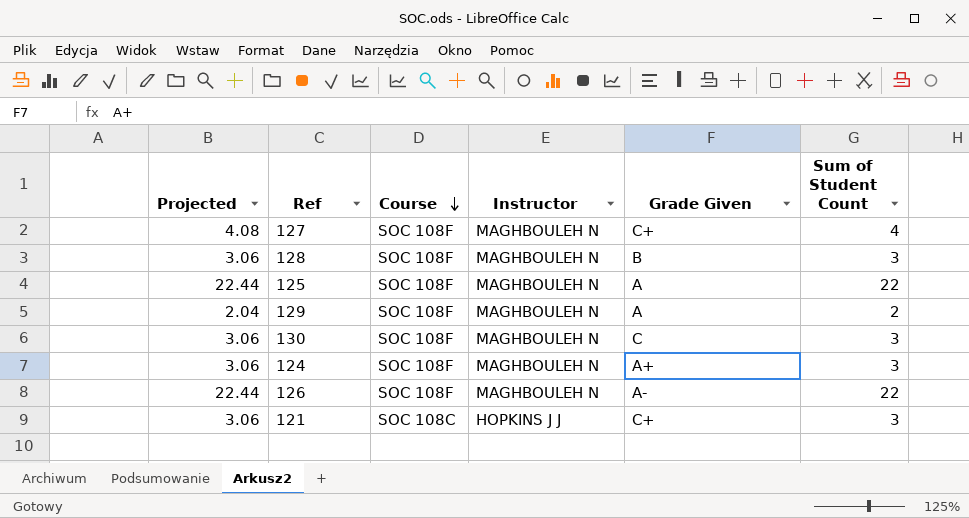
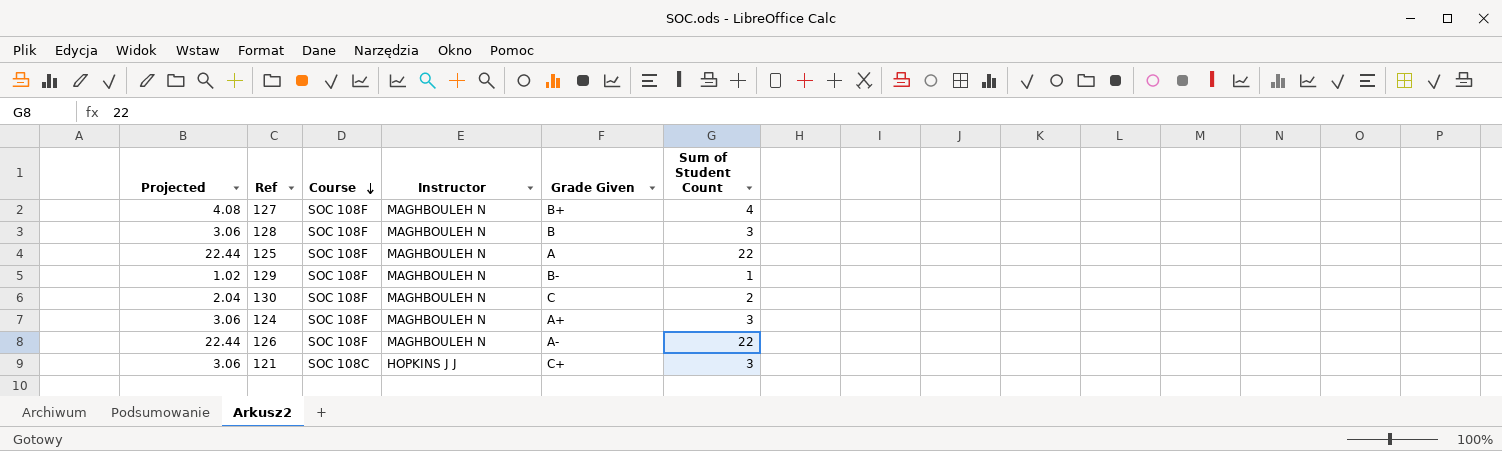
127 | Grade Given: C+ -> B+
129 | Projected: 2.04 -> 1.02
129 | Grade Given: A -> B-
129 | Sum of Student Count: 2 -> 1
130 | Projected: 3.06 -> 2.04
130 | Sum of Student Count: 3 -> 2

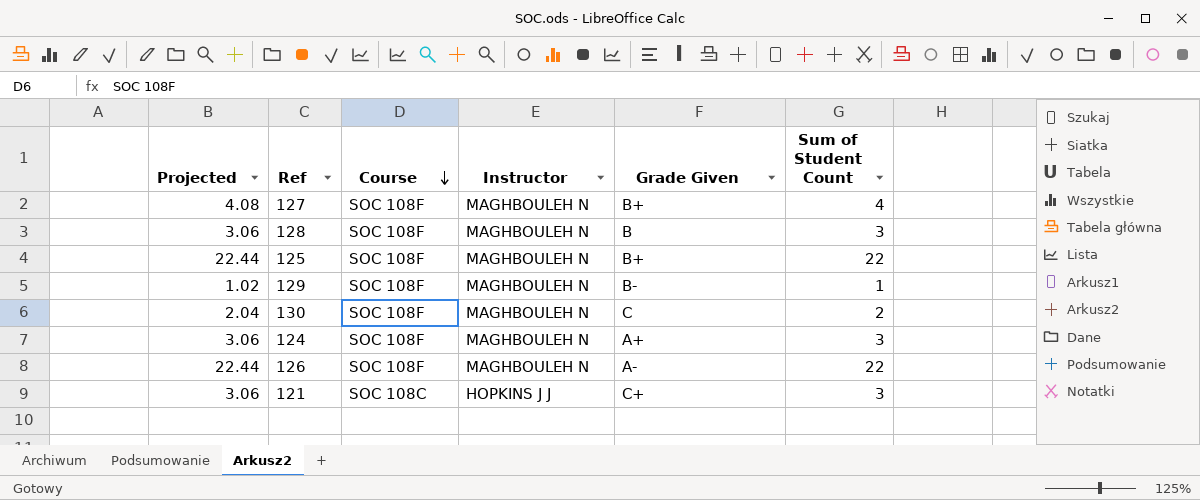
125 | Grade Given: A -> B+

